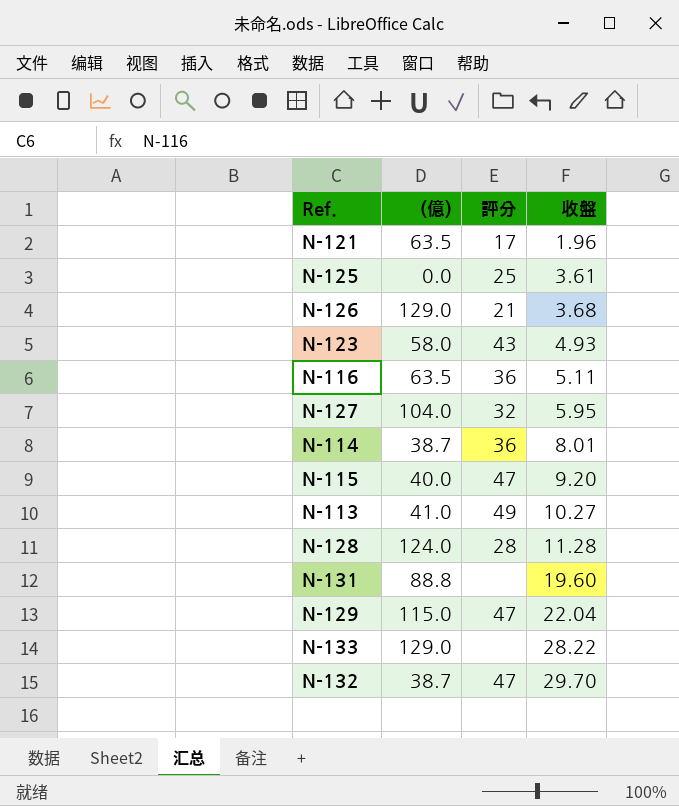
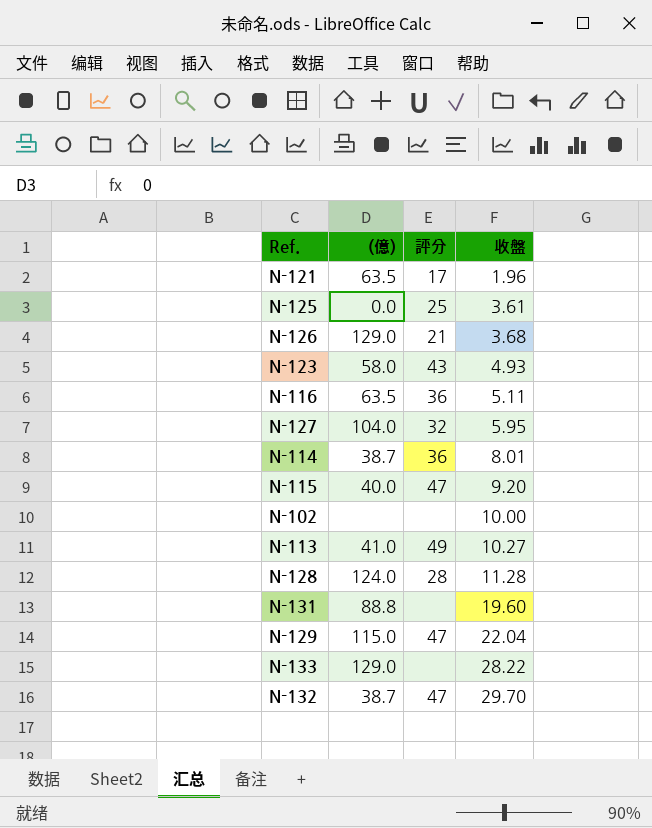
row N-102: none -> none | none | 10.00

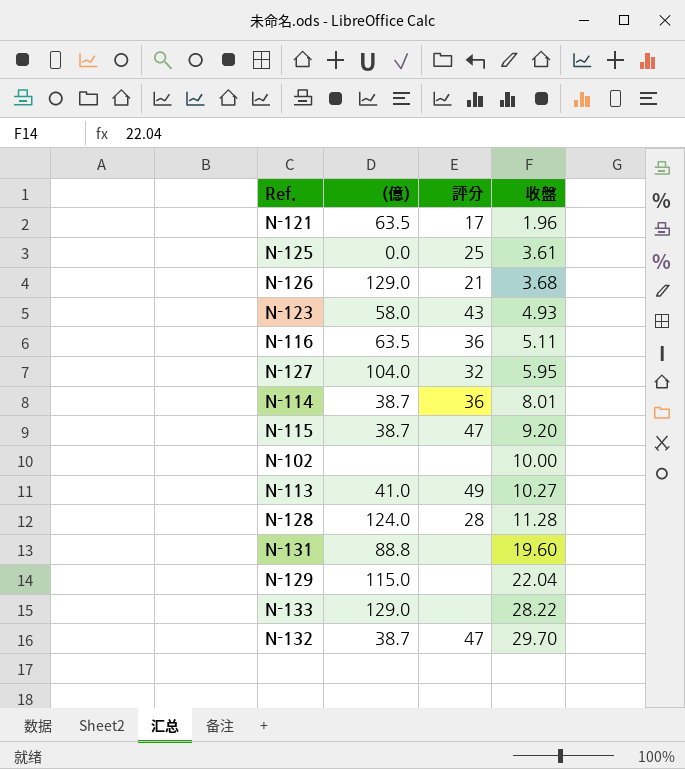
N-115 | (億): 40.0 -> 38.7
N-129 | 評分: 47 -> none

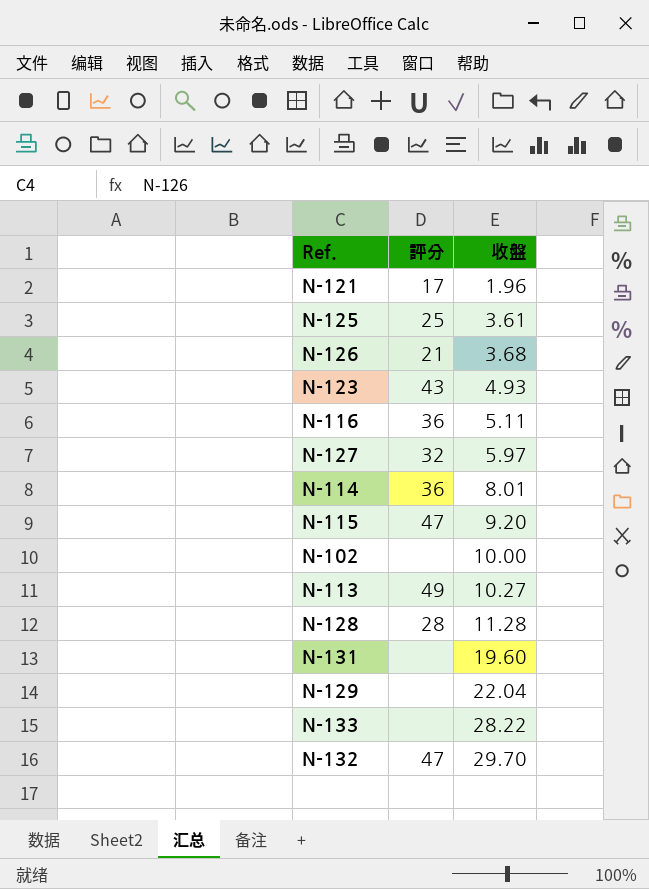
column (億) | position: 2 -> none
N-127 | 收盤: 5.95 -> 5.97

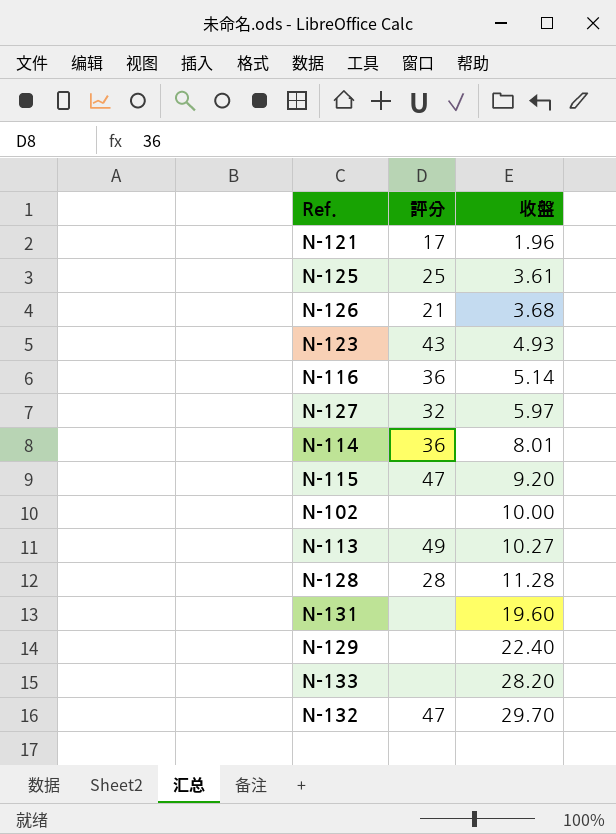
N-116 | 收盤: 5.11 -> 5.14
N-129 | 收盤: 22.04 -> 22.40
N-133 | 收盤: 28.22 -> 28.20

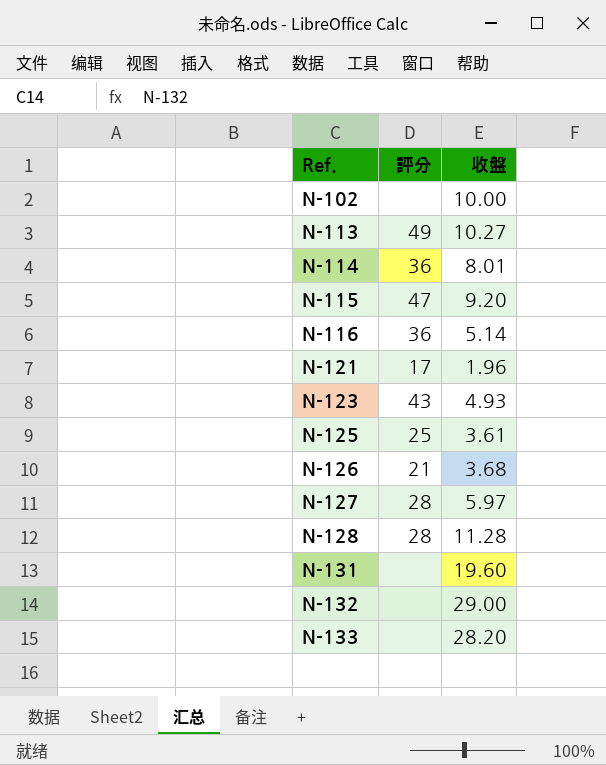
row order: 收盤 ascending -> Ref. ascending
row N-129: none | 22.40 -> none
N-127 | 評分: 32 -> 28
N-132 | 評分: 47 -> none
N-132 | 收盤: 29.70 -> 29.00

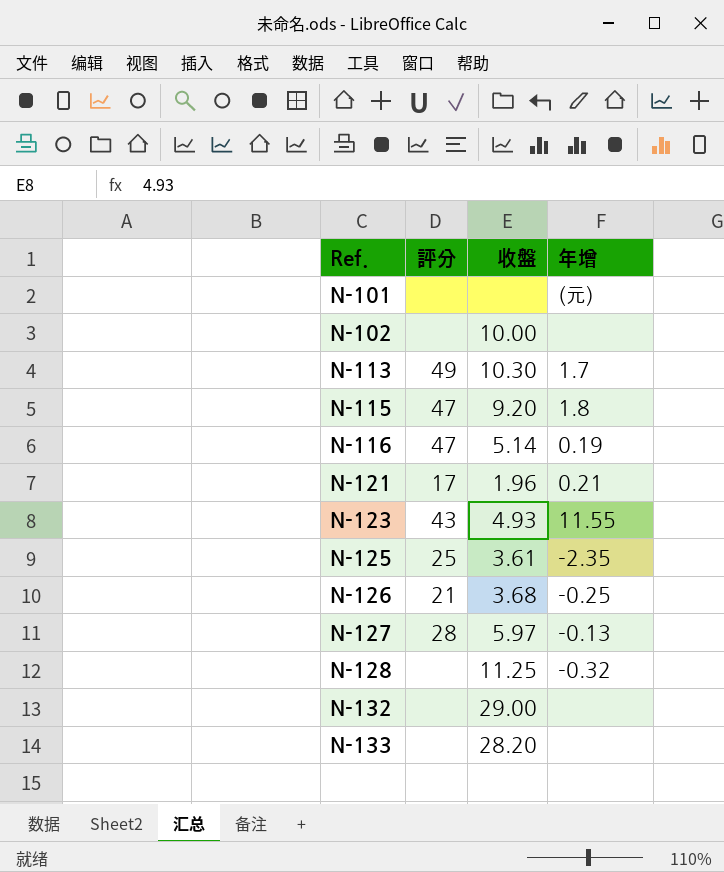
column 年增 | position: none -> 4
row N-114: 36 | 8.01 -> none
row N-131: none | 19.60 -> none
row N-101: none -> none | none | (元)
N-113 | 收盤: 10.27 -> 10.30
N-116 | 評分: 36 -> 47
N-128 | 評分: 28 -> none
N-128 | 收盤: 11.28 -> 11.25

